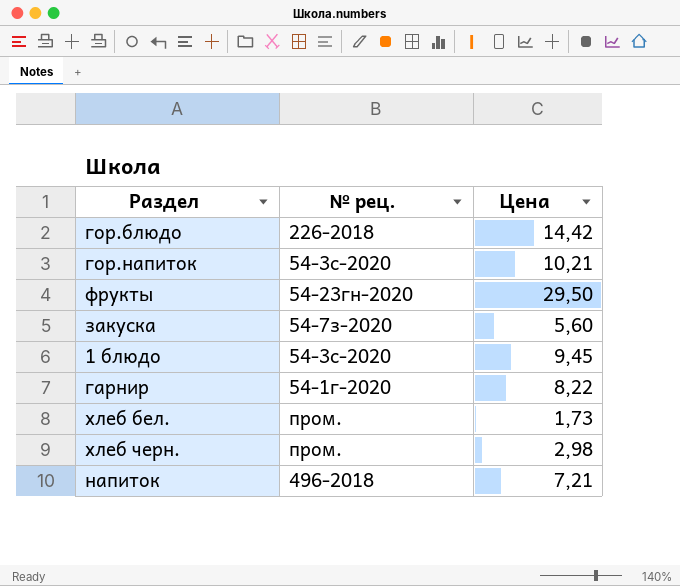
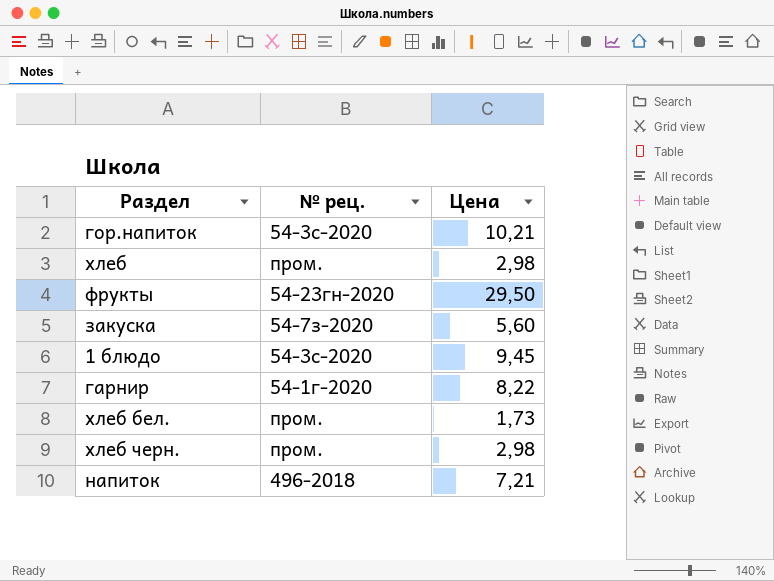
row гор.блюдо: 226-2018 | 14,42 -> none
row хлеб: none -> пром. | 2,98

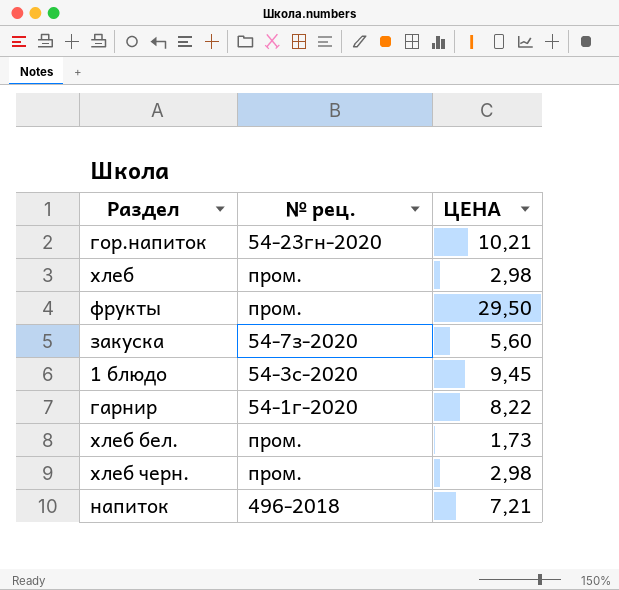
column name: Цена -> ЦЕНА
гор.напиток | № рец.: 54-3с-2020 -> 54-23гн-2020
фрукты | № рец.: 54-23гн-2020 -> пром.

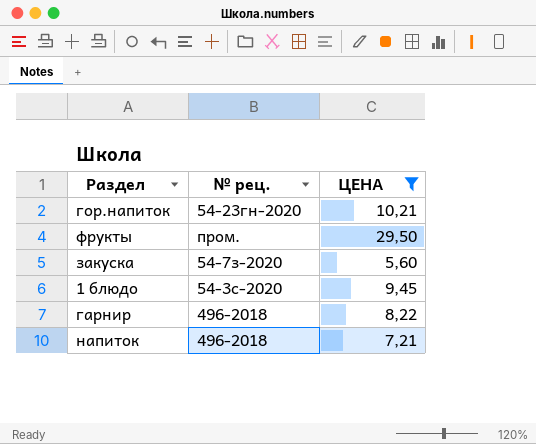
filter: none -> ЦЕНА >= 5,60
гарнир | № рец.: 54-1г-2020 -> 496-2018

